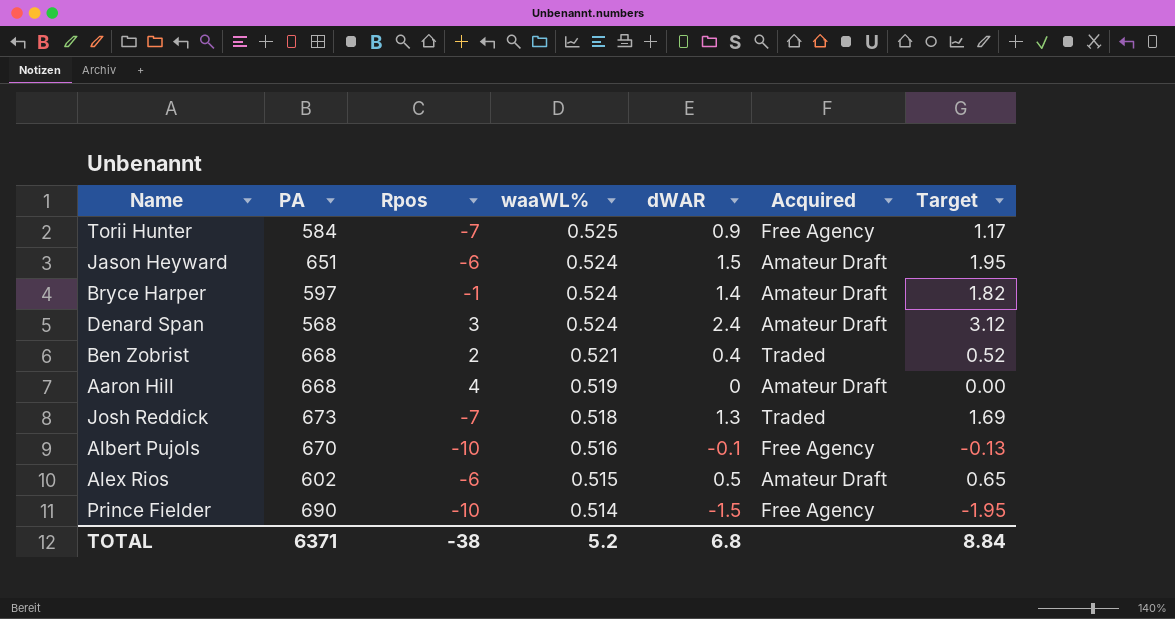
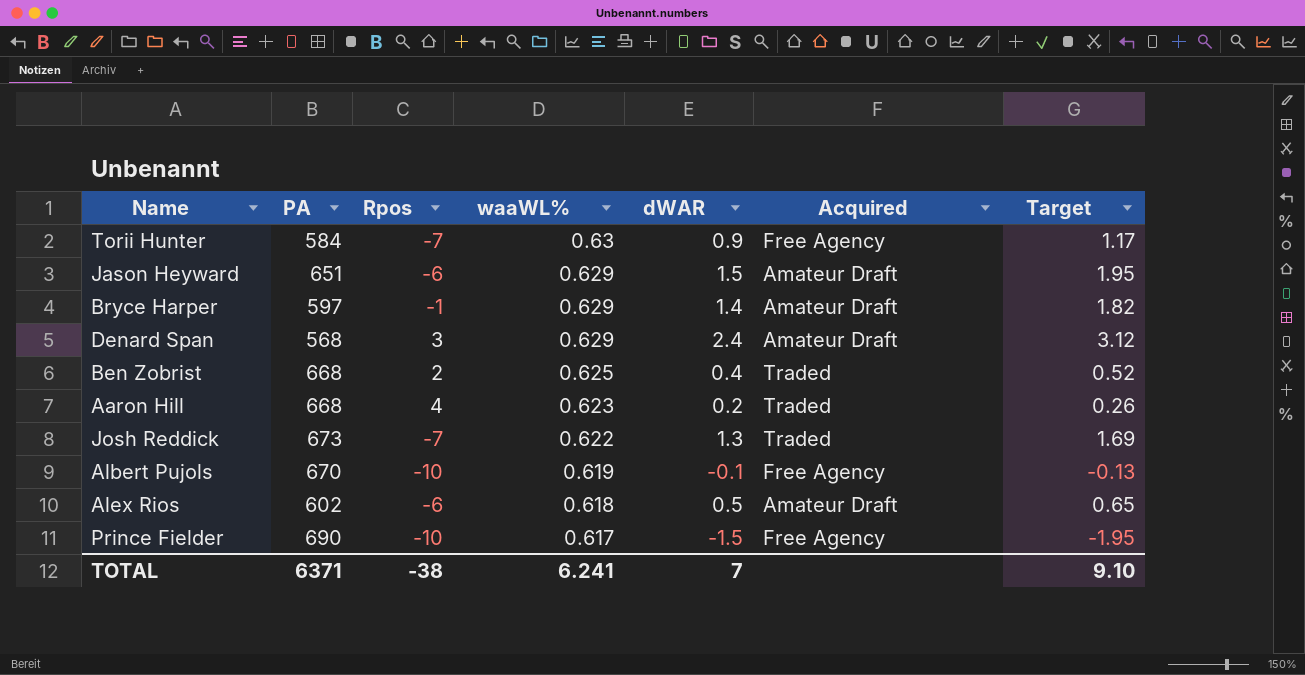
Torii Hunter | waaWL%: 0.525 -> 0.63
Jason Heyward | waaWL%: 0.524 -> 0.629
Bryce Harper | waaWL%: 0.524 -> 0.629
Denard Span | waaWL%: 0.524 -> 0.629
Ben Zobrist | waaWL%: 0.521 -> 0.625
Aaron Hill | waaWL%: 0.519 -> 0.623
Aaron Hill | dWAR: 0 -> 0.2
Aaron Hill | Acquired: Amateur Draft -> Traded
Aaron Hill | Target: 0.00 -> 0.26
Josh Reddick | waaWL%: 0.518 -> 0.622
Albert Pujols | waaWL%: 0.516 -> 0.619
Alex Rios | waaWL%: 0.515 -> 0.618
Prince Fielder | waaWL%: 0.514 -> 0.617
TOTAL | waaWL%: 5.2 -> 6.241
TOTAL | dWAR: 6.8 -> 7
TOTAL | Target: 8.84 -> 9.10

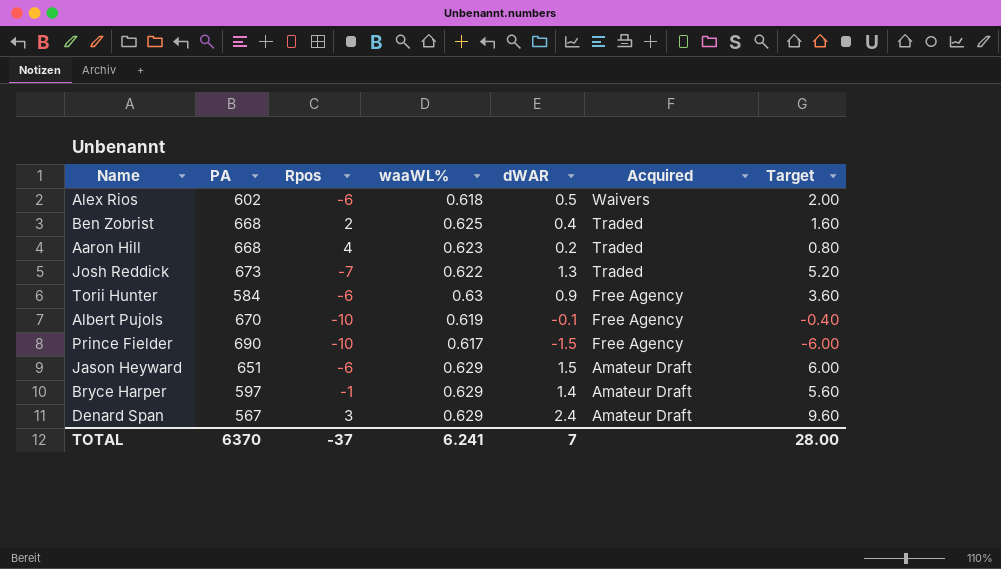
row order: waaWL% descending -> Acquired descending
column Target | formula: [dWAR] * 1.3 -> [dWAR] * 4
Alex Rios | Acquired: Amateur Draft -> Waivers
Torii Hunter | Rpos: -7 -> -6
Denard Span | PA: 568 -> 567
TOTAL | PA: 6371 -> 6370
TOTAL | Rpos: -38 -> -37
TOTAL | Target: 9.10 -> 28.00

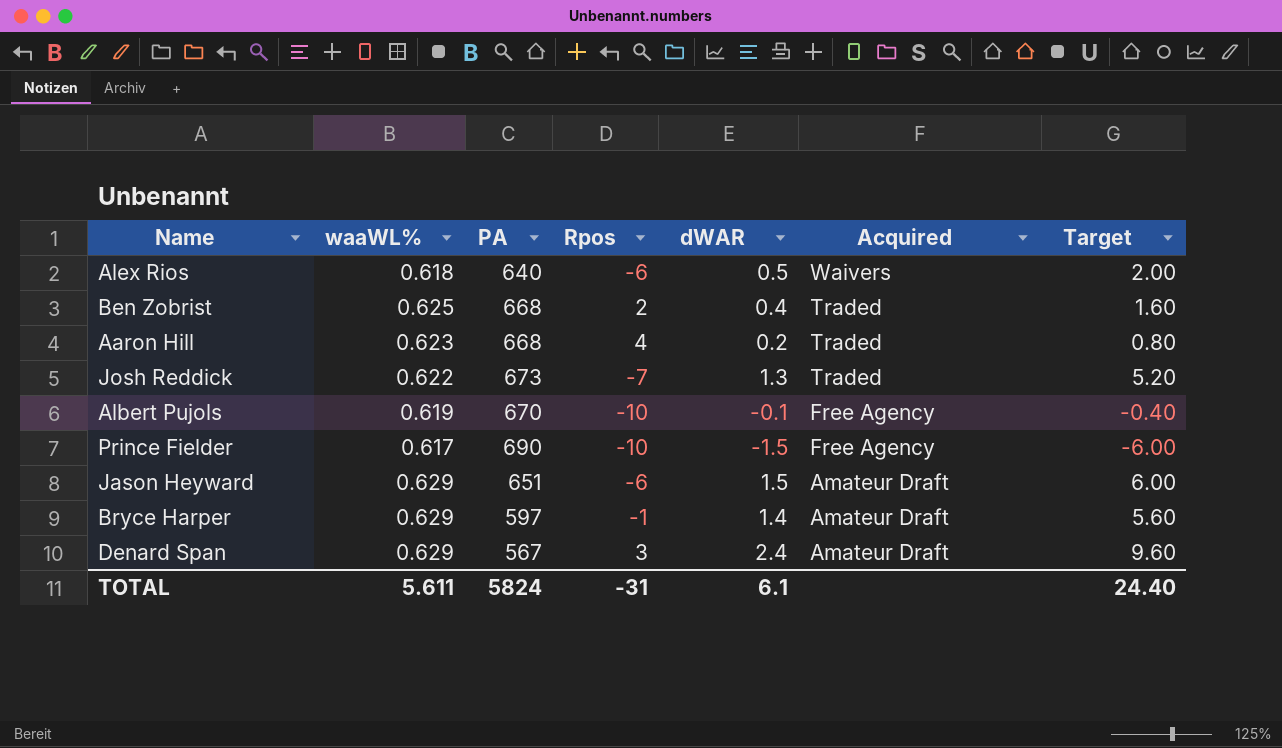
column waaWL% | position: 4 -> 2
row Torii Hunter: 584 | -6 | 0.63 | 0.9 | Free Agency | 3.60 -> none
Alex Rios | PA: 602 -> 640
TOTAL | waaWL%: 6.241 -> 5.611
TOTAL | PA: 6370 -> 5824
TOTAL | Rpos: -37 -> -31
TOTAL | dWAR: 7 -> 6.1
TOTAL | Target: 28.00 -> 24.40

